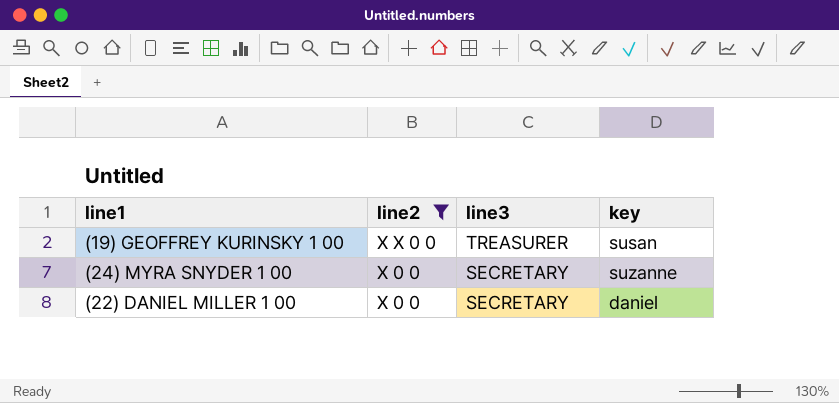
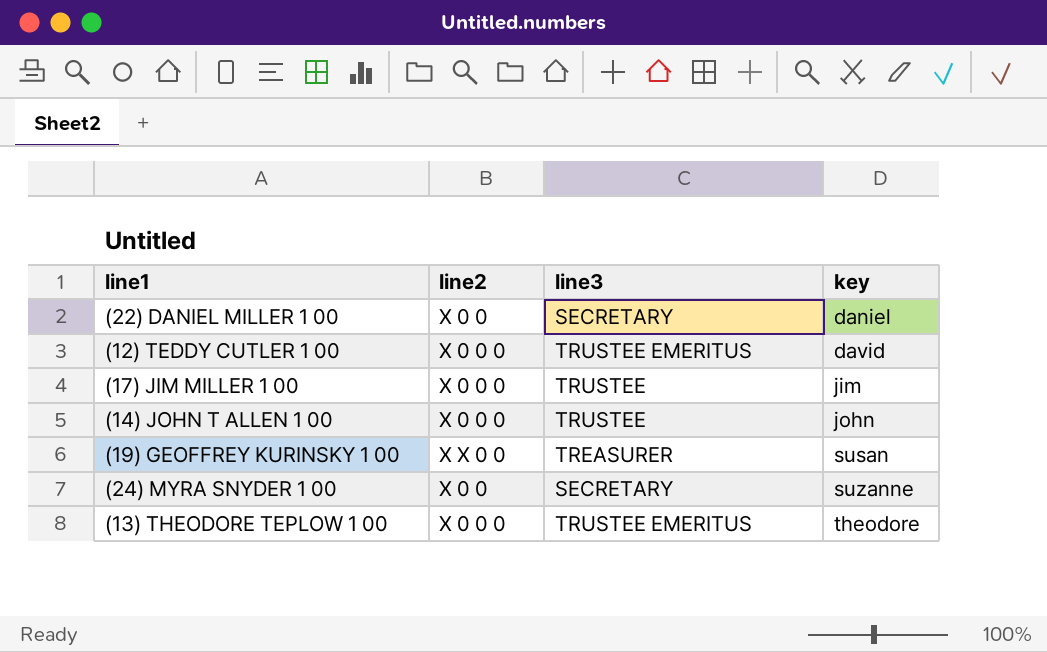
filter: line2 != X 0 0 0 -> none
row order: line2 descending -> key ascending

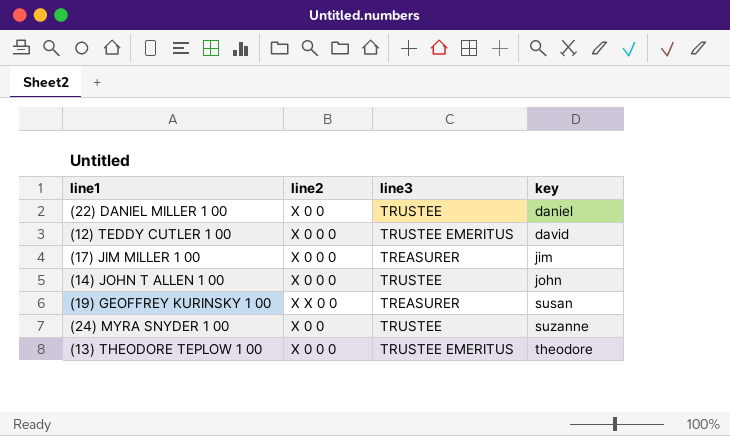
(22) DANIEL MILLER 1 00 | line3: SECRETARY -> TRUSTEE
(17) JIM MILLER 1 00 | line3: TRUSTEE -> TREASURER
(24) MYRA SNYDER 1 00 | line3: SECRETARY -> TRUSTEE

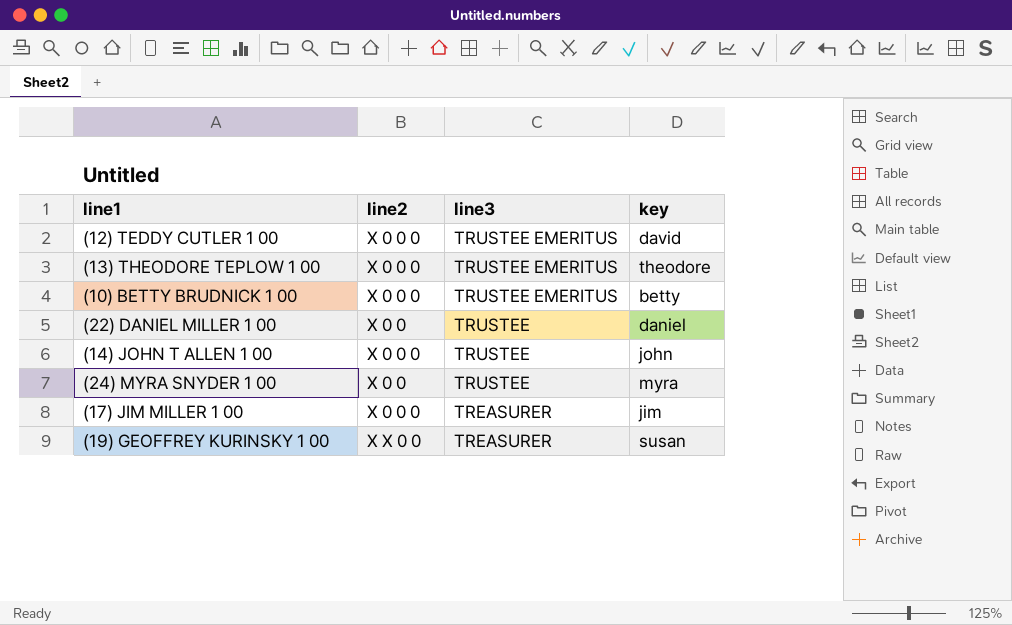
row order: key ascending -> line3 descending
row (10) BETTY BRUDNICK 1 00: none -> X 0 0 0 | TRUSTEE EMERITUS | betty
(24) MYRA SNYDER 1 00 | key: suzanne -> myra

